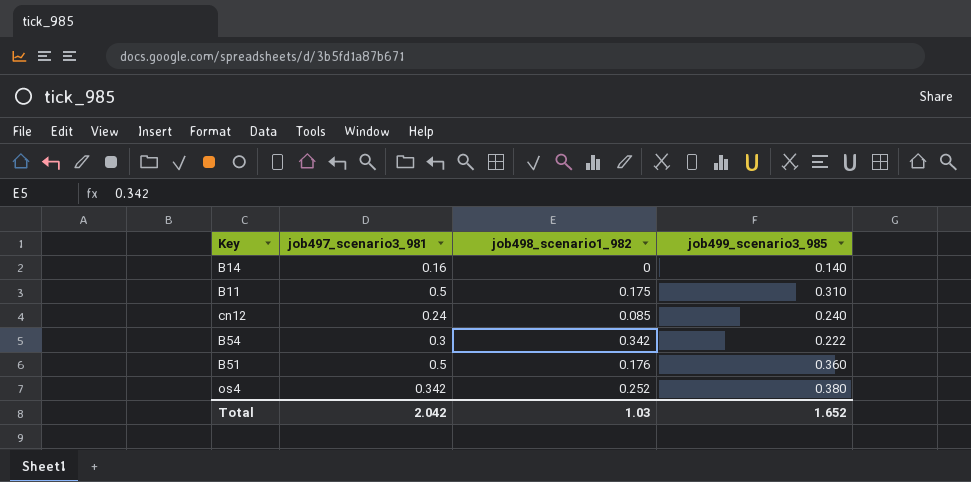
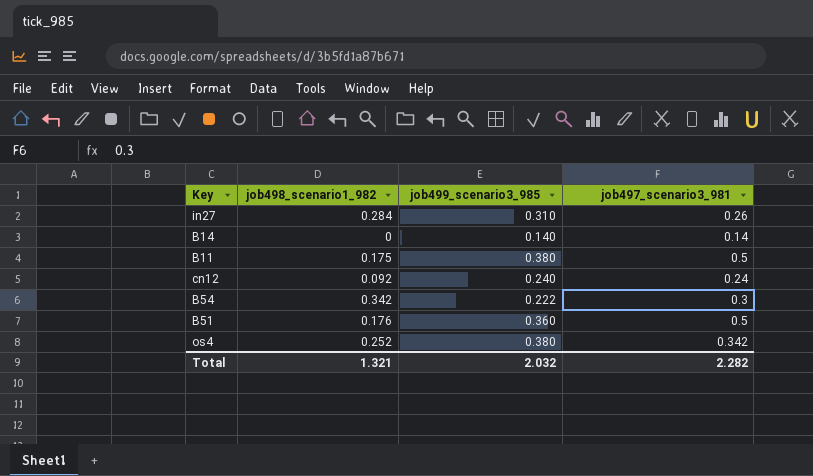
column job497_scenario3_981 | position: 2 -> 4
row in27: none -> 0.284 | 0.310 | 0.26
B14 | job497_scenario3_981: 0.16 -> 0.14
B11 | job499_scenario3_985: 0.310 -> 0.380
cn12 | job498_scenario1_982: 0.085 -> 0.092
Total | job498_scenario1_982: 1.03 -> 1.321
Total | job499_scenario3_985: 1.652 -> 2.032
Total | job497_scenario3_981: 2.042 -> 2.282

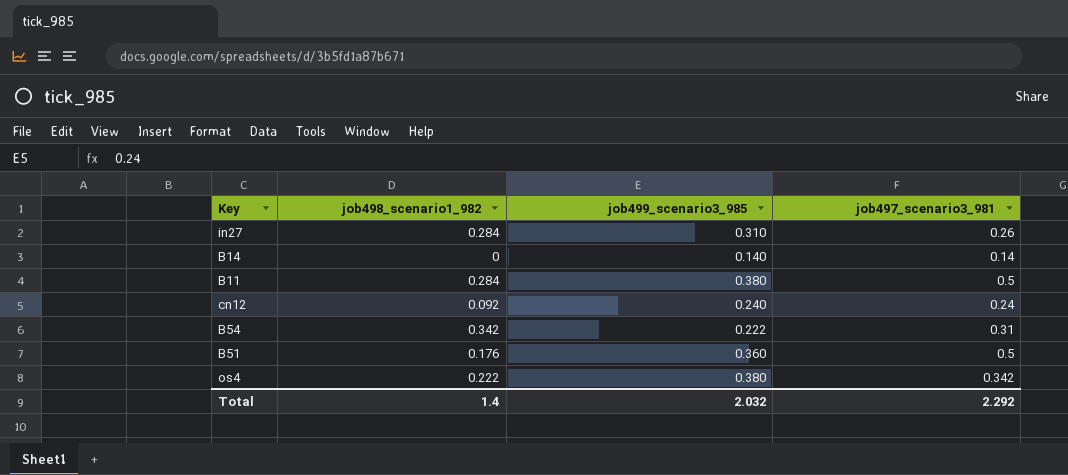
B11 | job498_scenario1_982: 0.175 -> 0.284
B54 | job497_scenario3_981: 0.3 -> 0.31
os4 | job498_scenario1_982: 0.252 -> 0.222
Total | job498_scenario1_982: 1.321 -> 1.4
Total | job497_scenario3_981: 2.282 -> 2.292

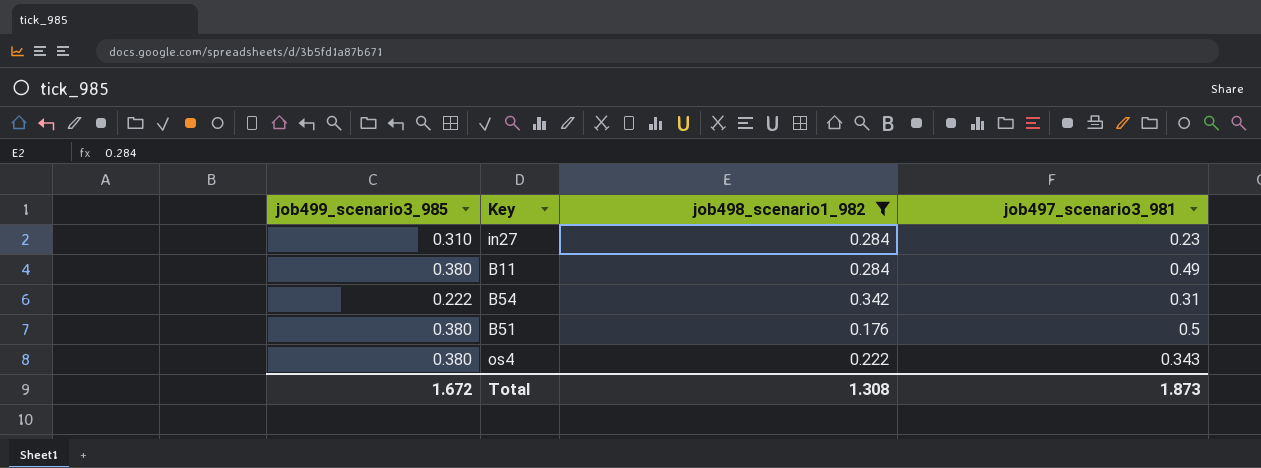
filter: none -> job498_scenario1_982 >= 0.176
column job499_scenario3_985 | position: 3 -> 1
in27 | job497_scenario3_981: 0.26 -> 0.23
B11 | job497_scenario3_981: 0.5 -> 0.49
B51 | job499_scenario3_985: 0.360 -> 0.380
os4 | job497_scenario3_981: 0.342 -> 0.343
Total | job499_scenario3_985: 2.032 -> 1.672
Total | job498_scenario1_982: 1.4 -> 1.308
Total | job497_scenario3_981: 2.292 -> 1.873

